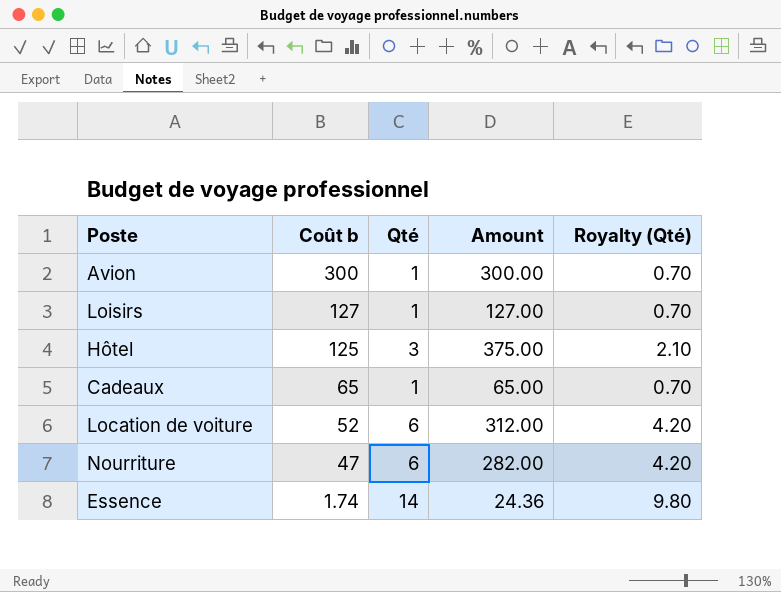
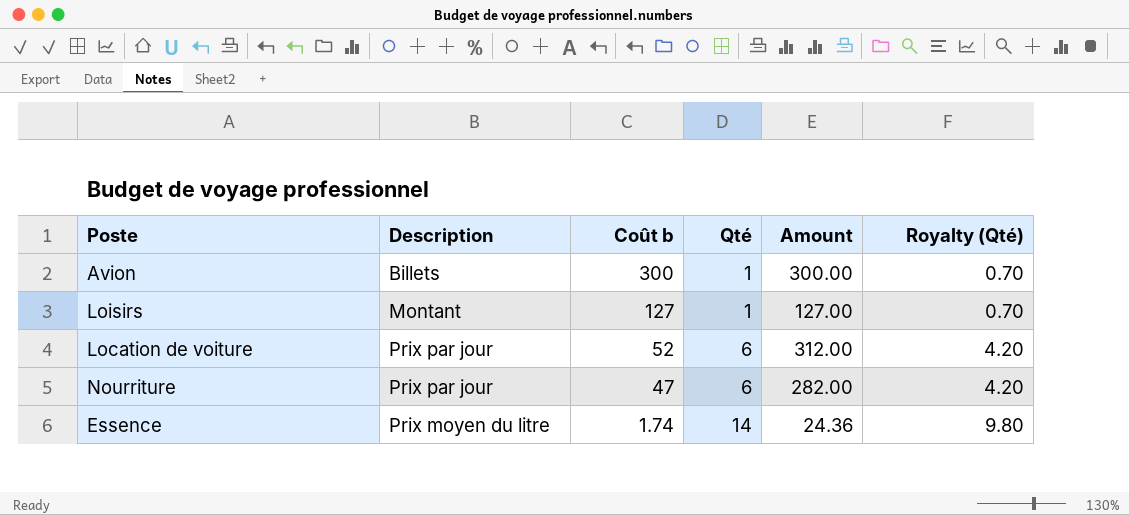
column Description | position: none -> 2
row Hôtel: 125 | 3 | 375.00 | 2.10 -> none
row Cadeaux: 65 | 1 | 65.00 | 0.70 -> none

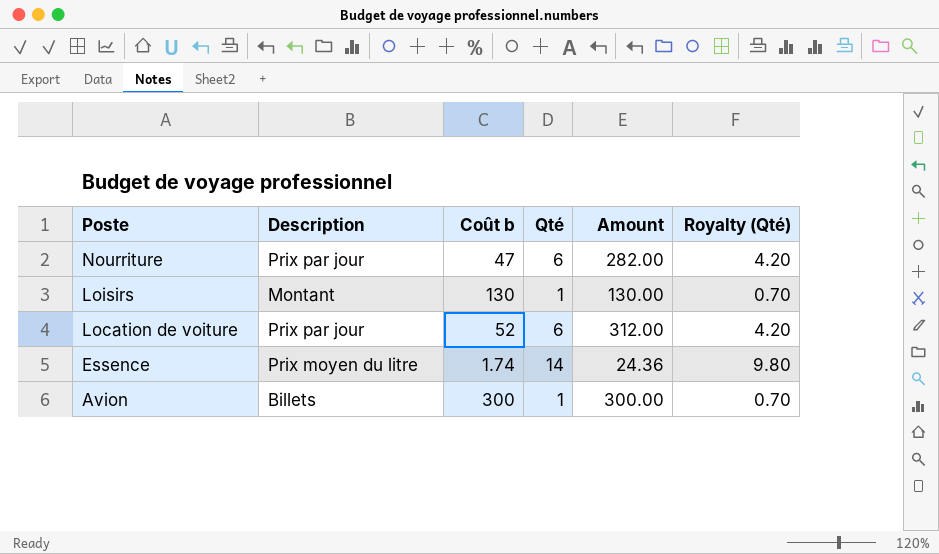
row order: Coût b descending -> Poste descending
Loisirs | Coût b: 127 -> 130
Loisirs | Amount: 127.00 -> 130.00

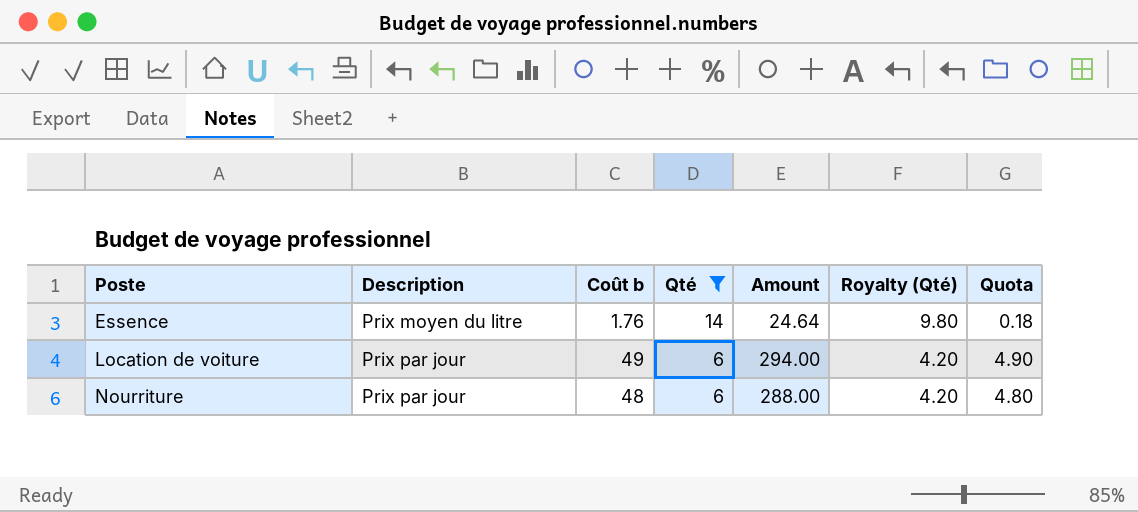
filter: none -> Qté != 1
row order: Poste descending -> Poste ascending
column Quota | formula: none -> [Coût b] * 0.1
Essence | Coût b: 1.74 -> 1.76
Essence | Amount: 24.36 -> 24.64
Location de voiture | Coût b: 52 -> 49
Location de voiture | Amount: 312.00 -> 294.00
Nourriture | Coût b: 47 -> 48
Nourriture | Amount: 282.00 -> 288.00

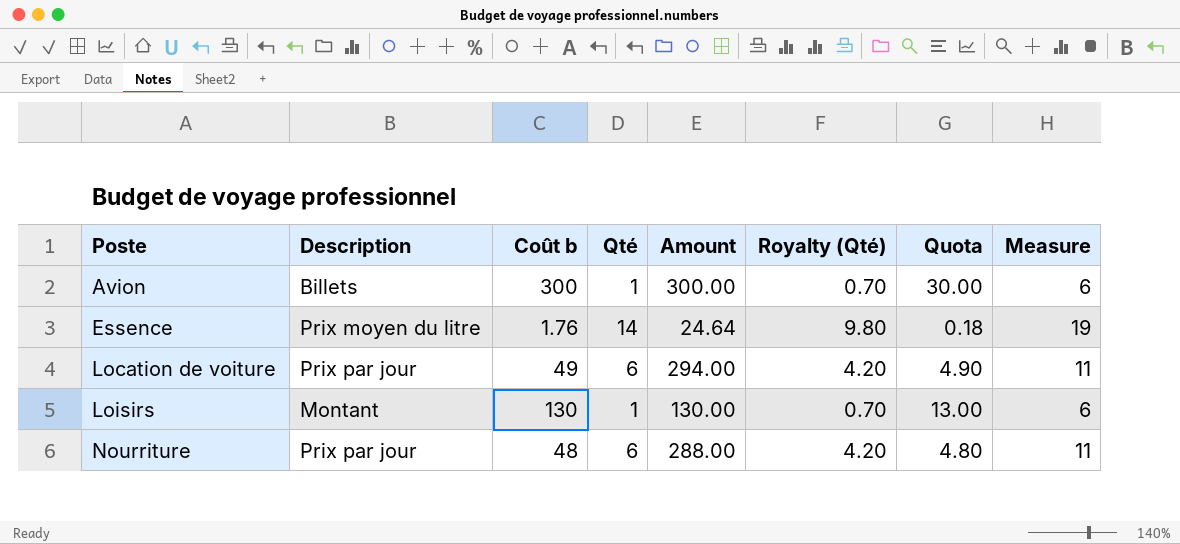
filter: Qté != 1 -> none
column Measure | formula: none -> [Qté] + 5

